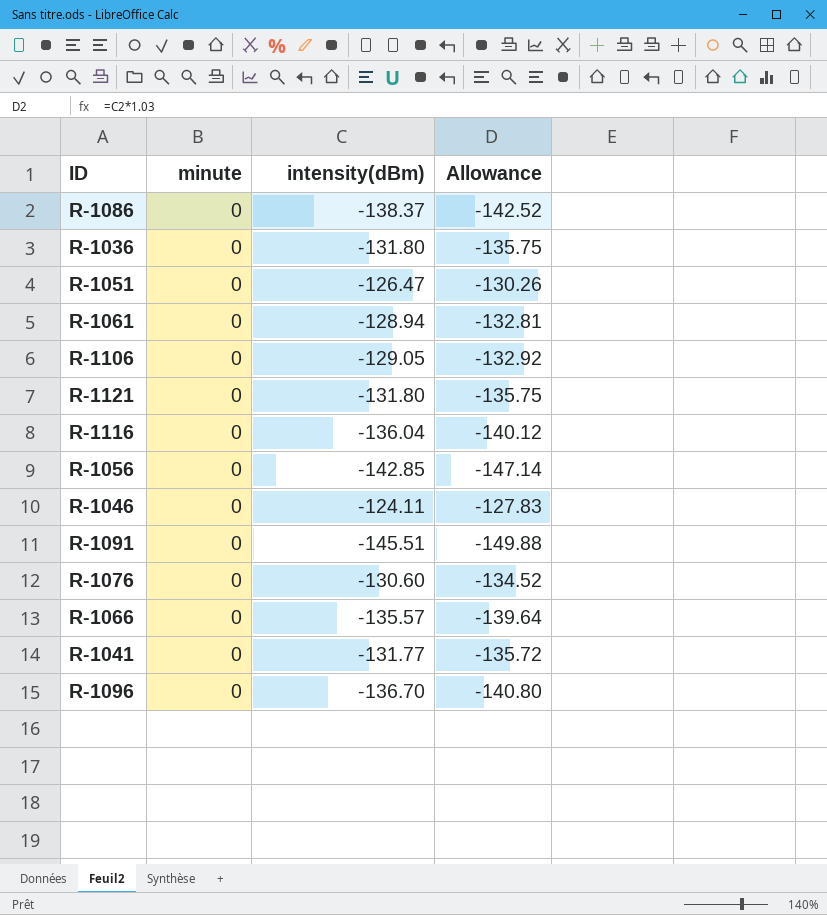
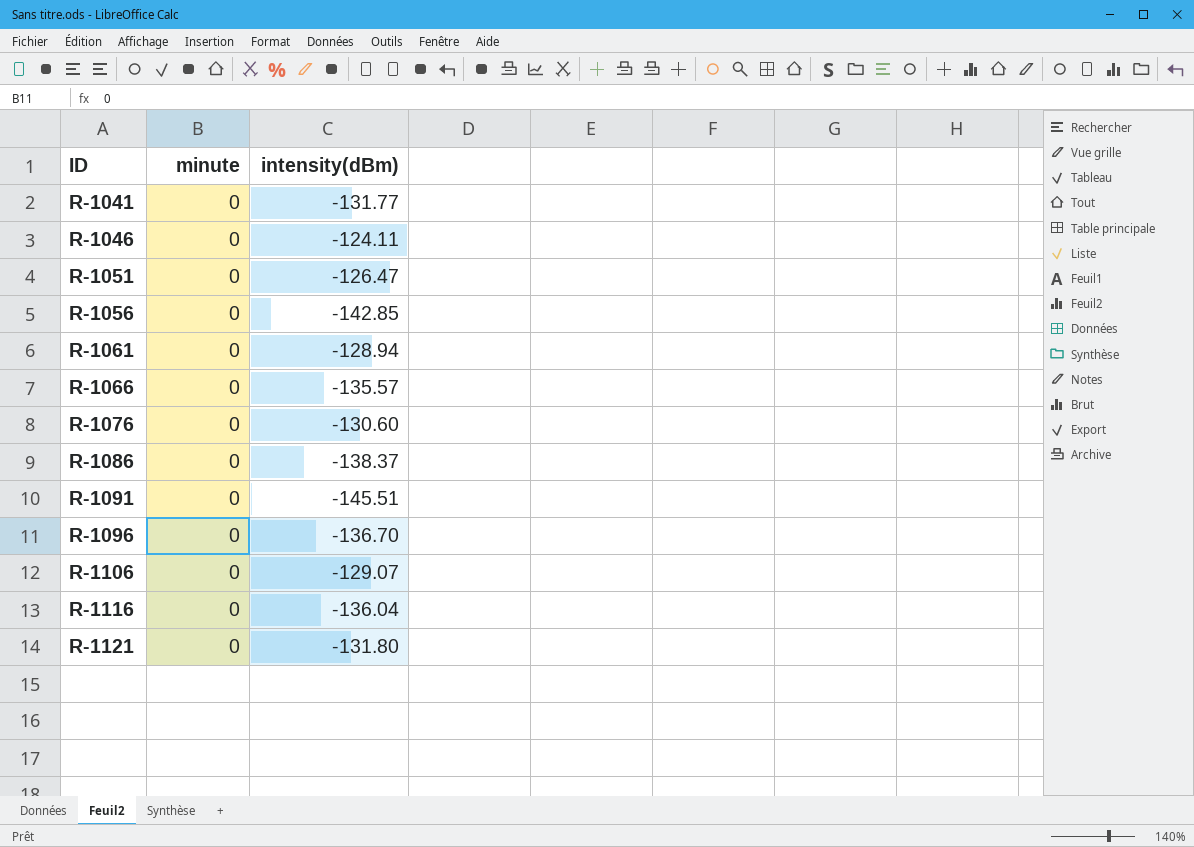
row order: none -> ID ascending
column Allowance | formula: [intensity(dBm)] * 1.03 -> none
row R-1036: 0 | -131.80 | -135.75 -> none
R-1106 | intensity(dBm): -129.05 -> -129.07

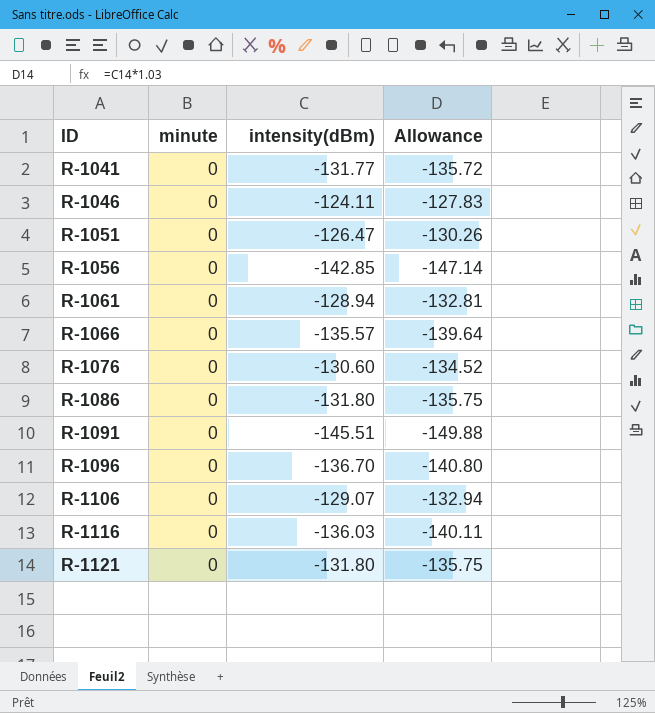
column Allowance | formula: none -> [intensity(dBm)] * 1.03
R-1086 | intensity(dBm): -138.37 -> -131.80
R-1116 | intensity(dBm): -136.04 -> -136.03

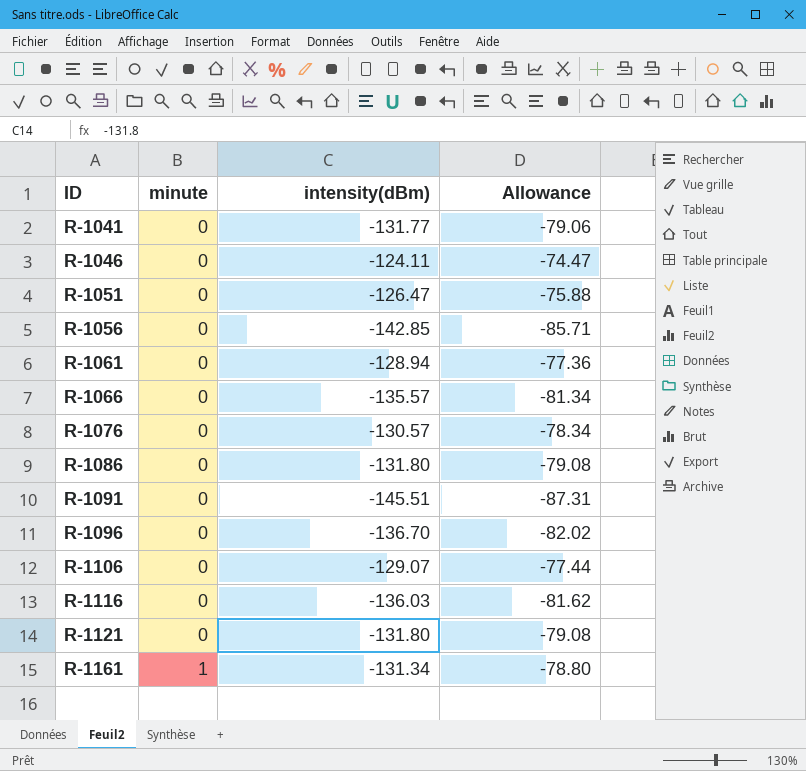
column Allowance | formula: [intensity(dBm)] * 1.03 -> [intensity(dBm)] * 0.6
R-1076 | intensity(dBm): -130.60 -> -130.57
row R-1161: none -> 1 | -131.34 | -78.80

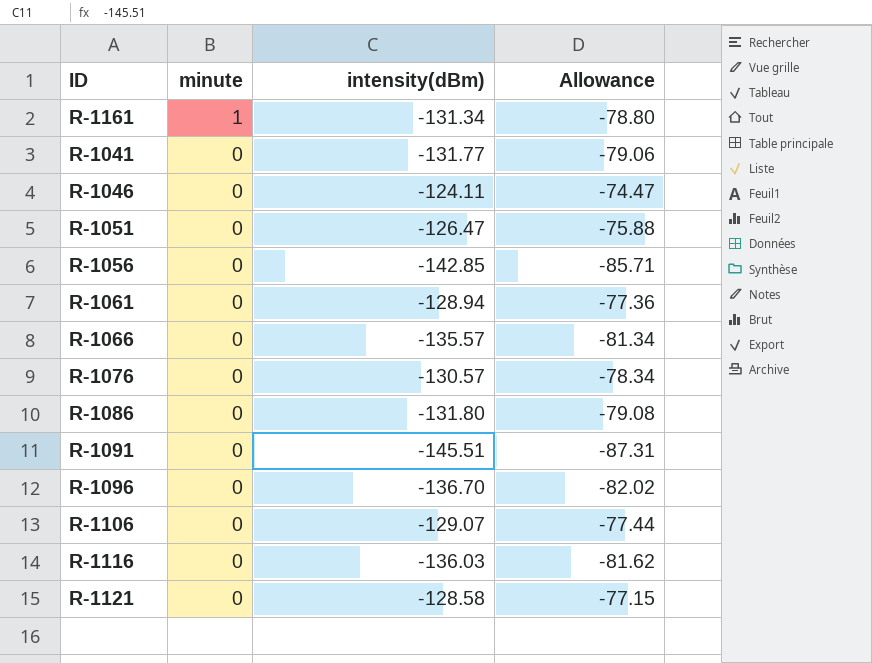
row order: ID ascending -> minute descending
R-1121 | intensity(dBm): -131.80 -> -128.58
R-1121 | Allowance: -79.08 -> -77.15

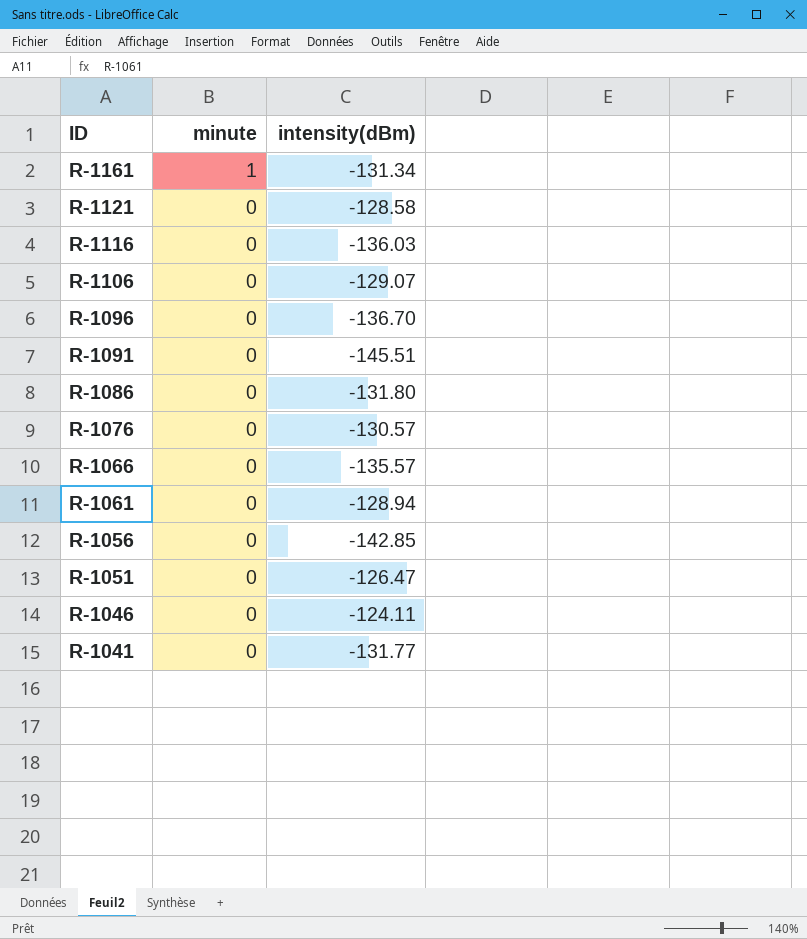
row order: minute descending -> ID descending
column Allowance | formula: [intensity(dBm)] * 0.6 -> none

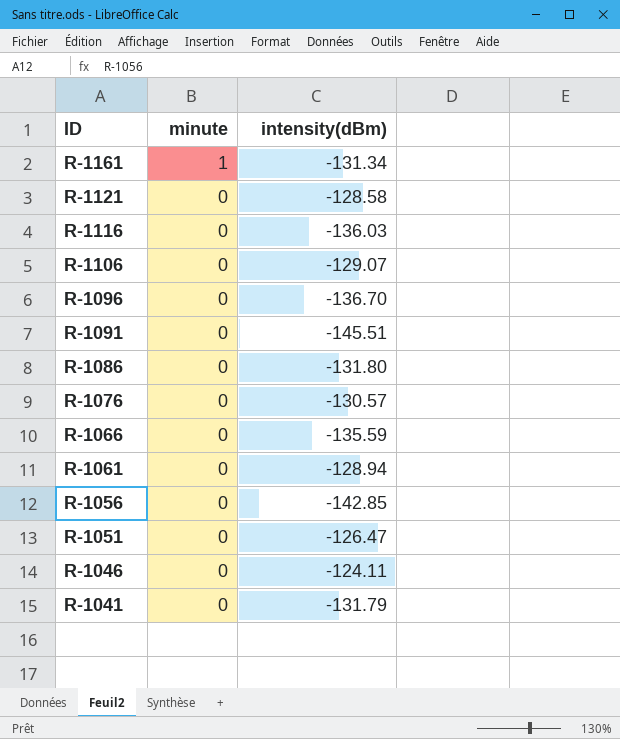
R-1066 | intensity(dBm): -135.57 -> -135.59
R-1041 | intensity(dBm): -131.77 -> -131.79

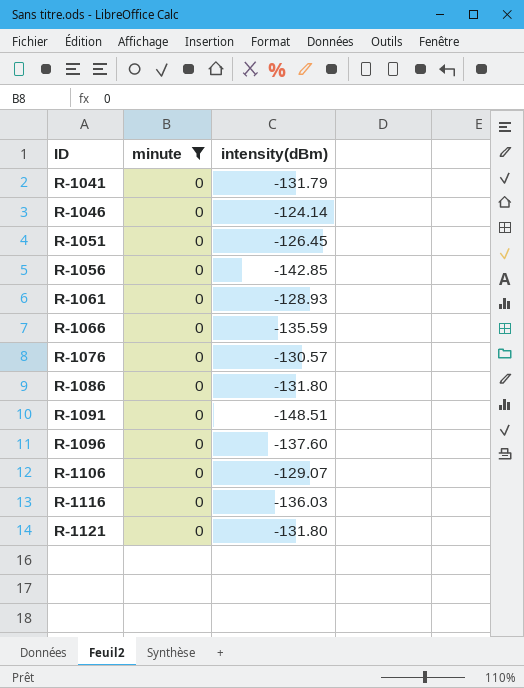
filter: none -> minute = 0
row order: ID descending -> ID ascending
R-1046 | intensity(dBm): -124.11 -> -124.14
R-1051 | intensity(dBm): -126.47 -> -126.45
R-1061 | intensity(dBm): -128.94 -> -128.93
R-1091 | intensity(dBm): -145.51 -> -148.51
R-1096 | intensity(dBm): -136.70 -> -137.60
R-1121 | intensity(dBm): -128.58 -> -131.80

